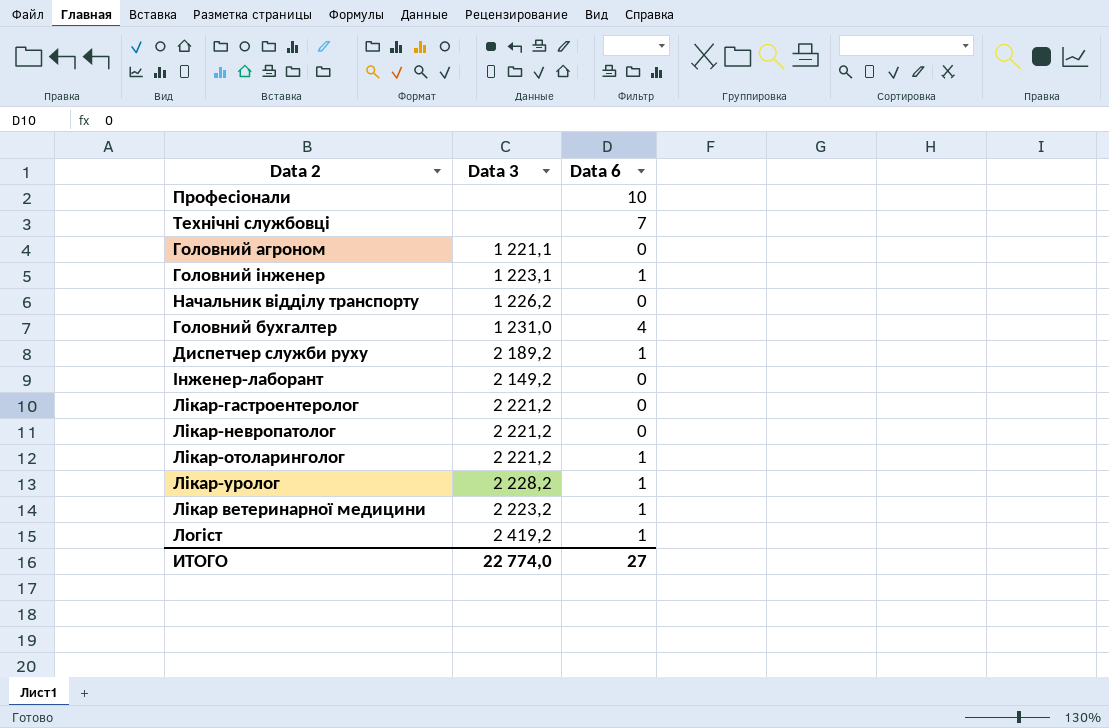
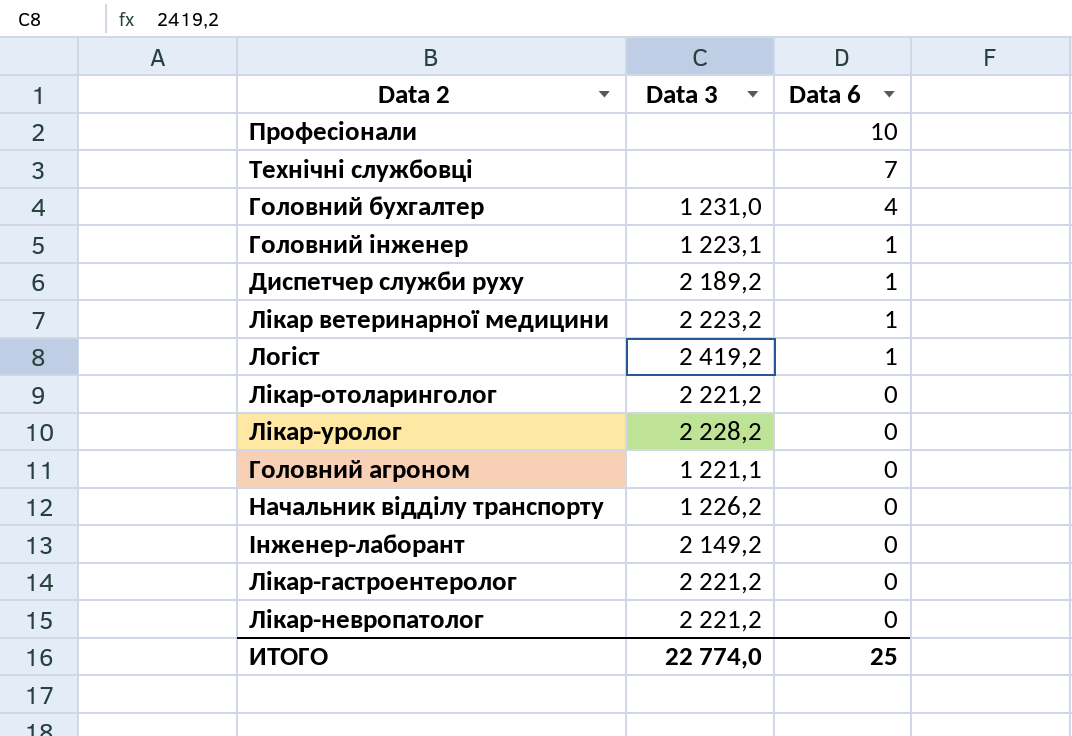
row order: none -> Data 6 descending
Лікар-отоларинголог | Data 6: 1 -> 0
Лікар-уролог | Data 6: 1 -> 0
ИТОГО | Data 6: 27 -> 25

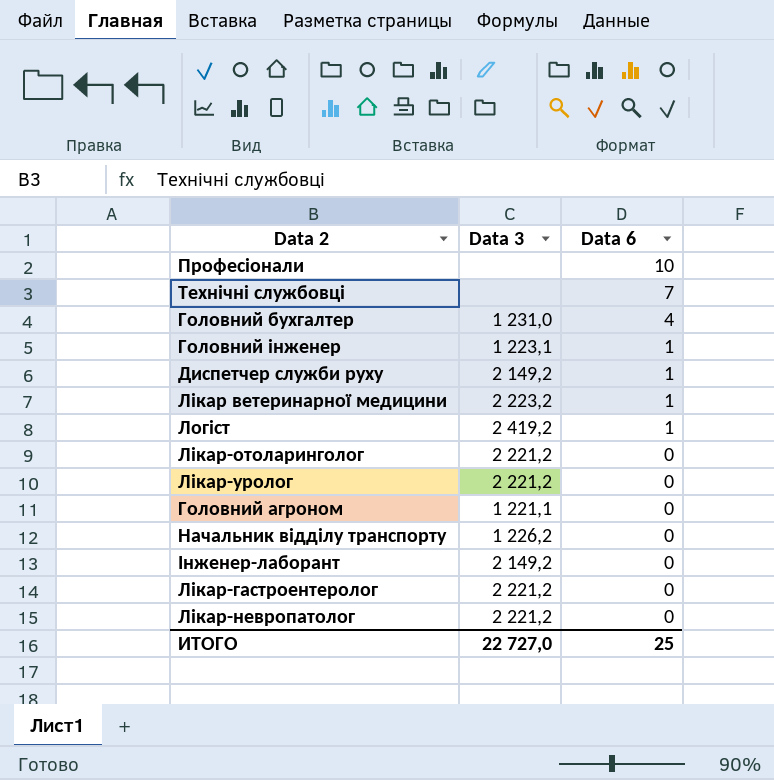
Диспетчер служби руху | Data 3: 2 189,2 -> 2 149,2
Лікар-уролог | Data 3: 2 228,2 -> 2 221,2
ИТОГО | Data 3: 22 774,0 -> 22 727,0

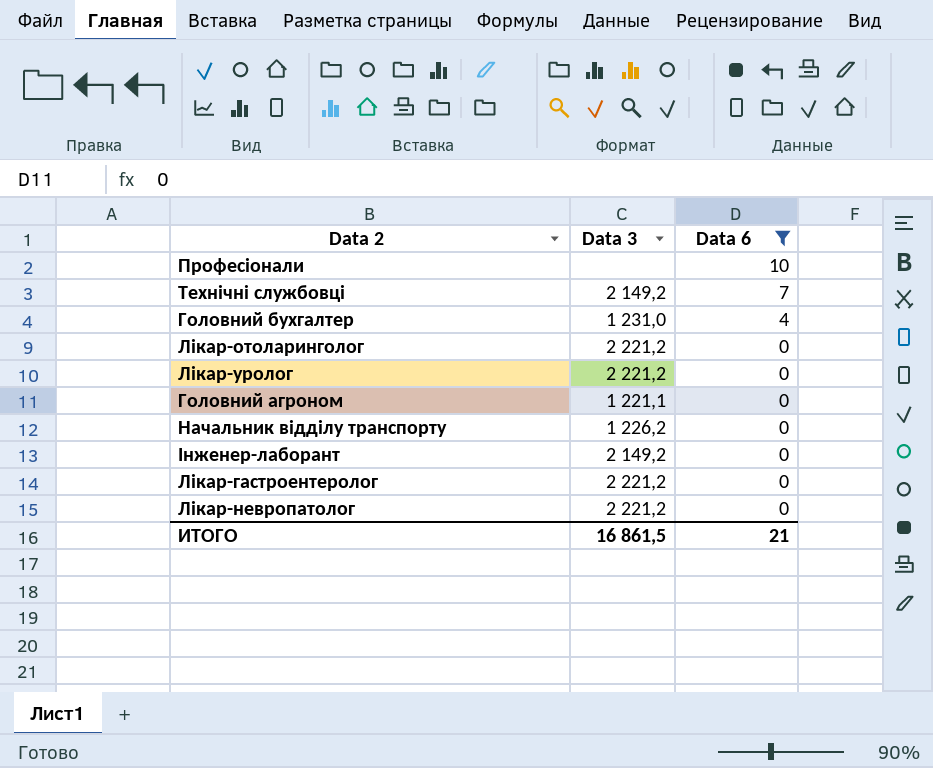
filter: none -> Data 6 != 1
Технічні службовці | Data 3: none -> 2 149,2
ИТОГО | Data 3: 22 727,0 -> 16 861,5
ИТОГО | Data 6: 25 -> 21

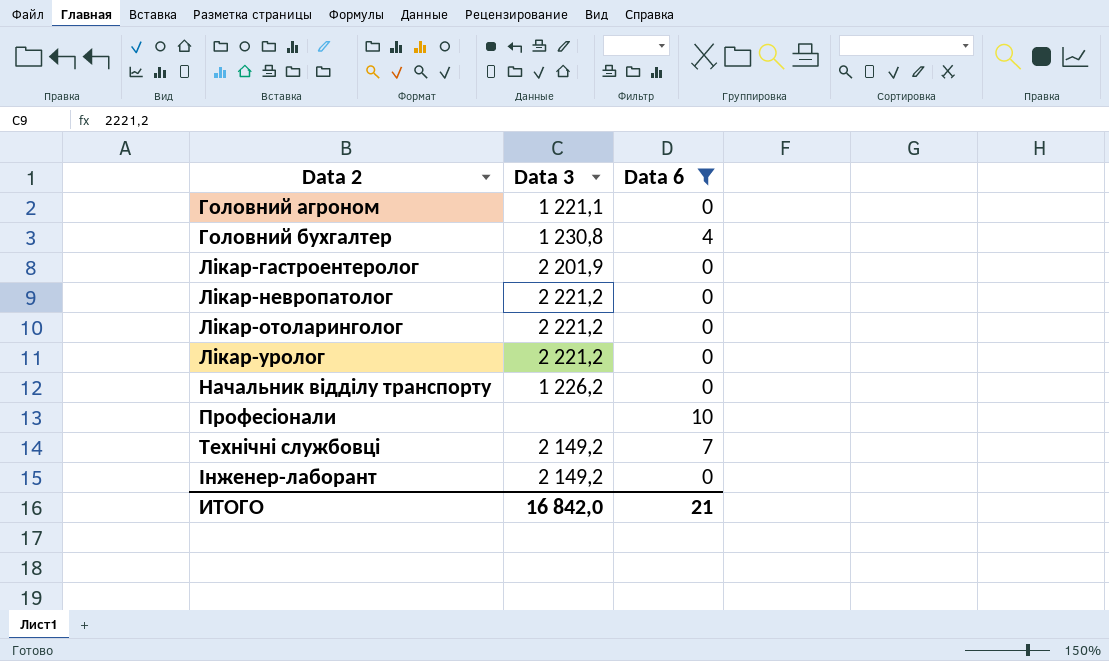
row order: Data 6 descending -> Data 2 ascending
Головний бухгалтер | Data 3: 1 231,0 -> 1 230,8
Лікар-гастроентеролог | Data 3: 2 221,2 -> 2 201,9
ИТОГО | Data 3: 16 861,5 -> 16 842,0

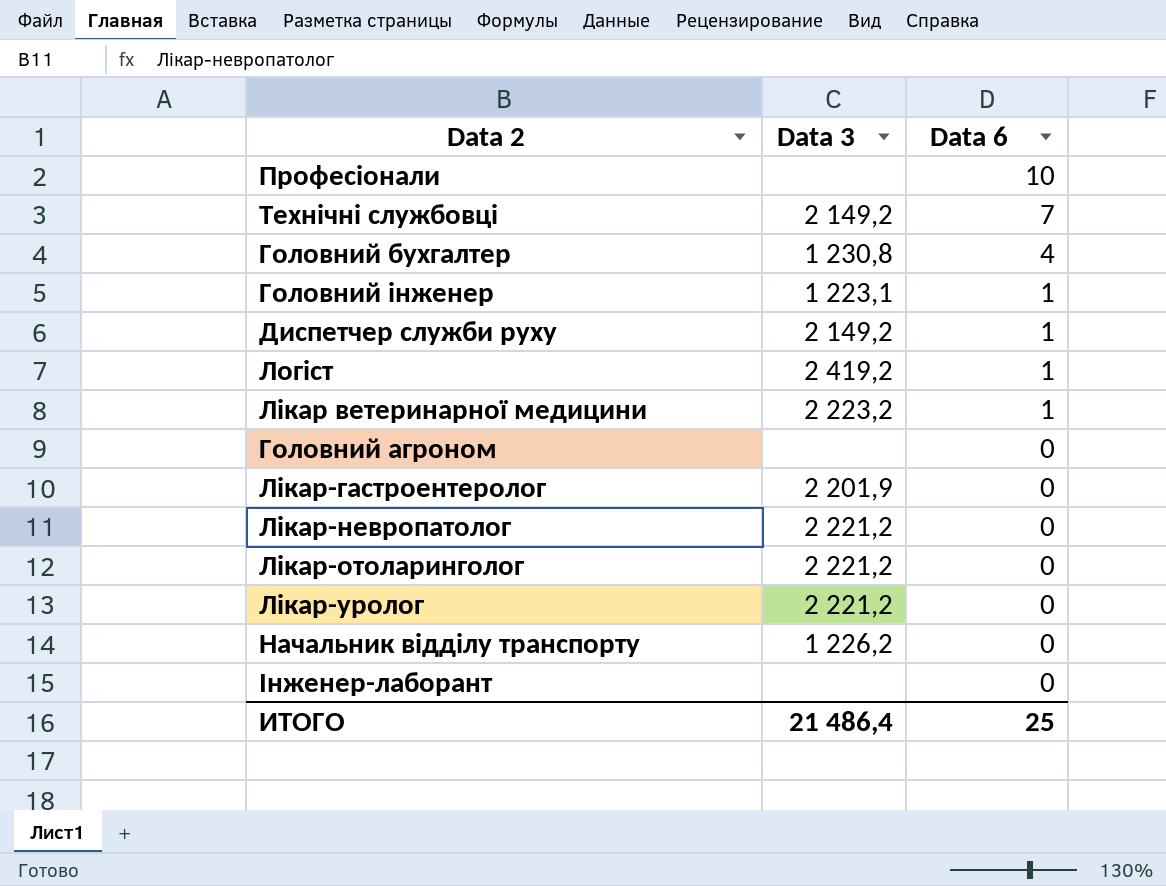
filter: Data 6 != 1 -> none
row order: Data 2 ascending -> Data 6 descending
Головний агроном | Data 3: 1 221,1 -> none
Інженер-лаборант | Data 3: 2 149,2 -> none
ИТОГО | Data 3: 16 842,0 -> 21 486,4
ИТОГО | Data 6: 21 -> 25

